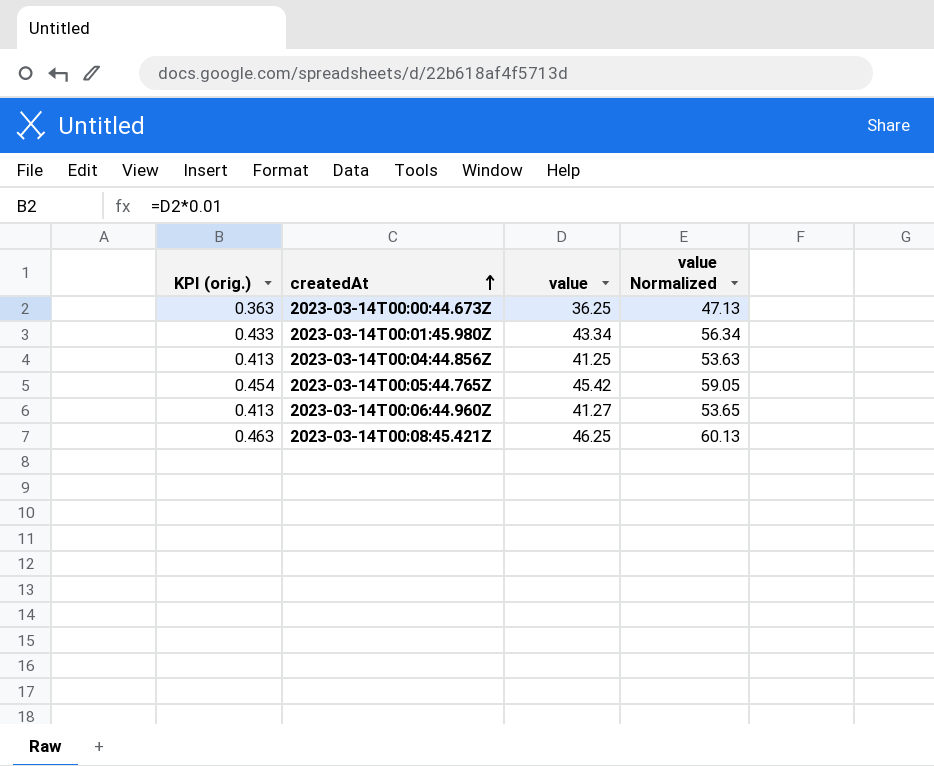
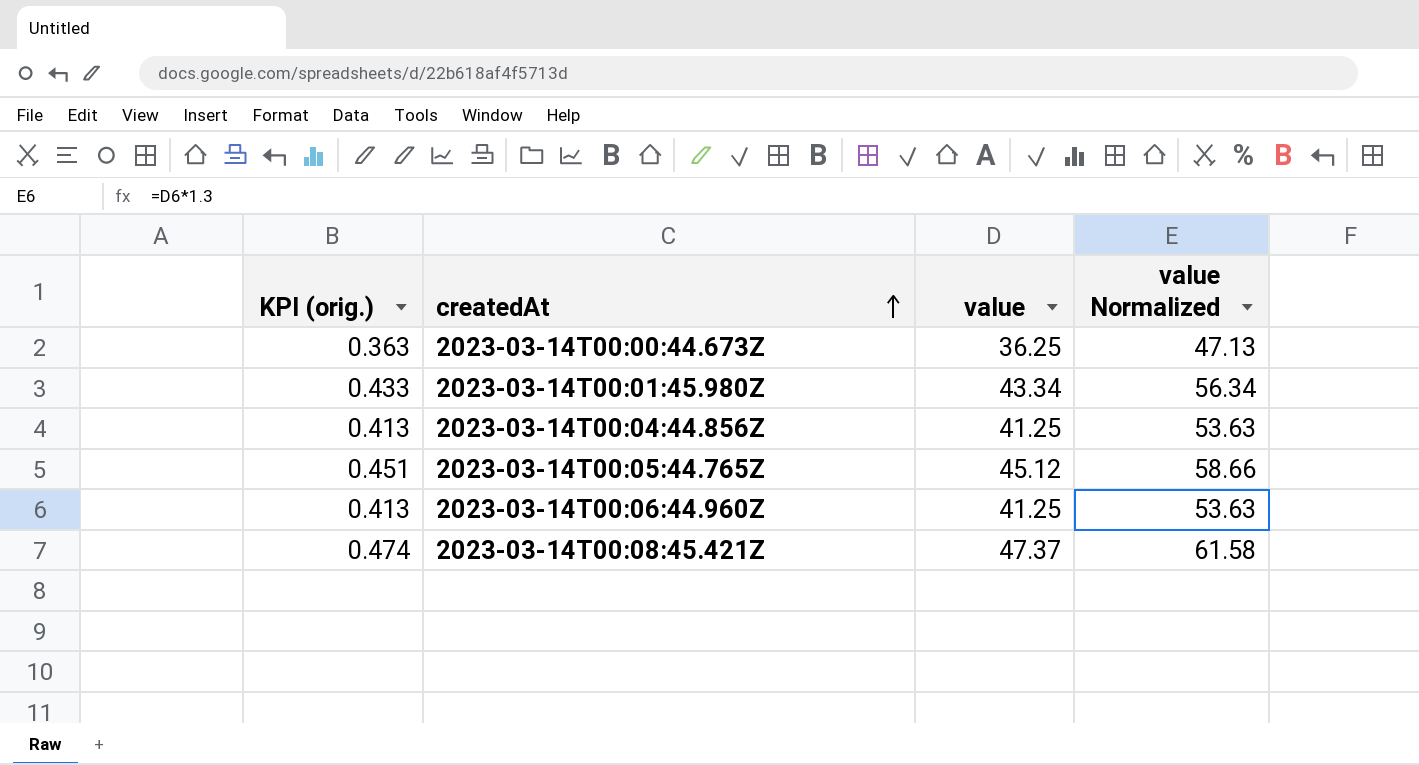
2023-03-14T00:05:44.765Z | KPI (orig.): 0.454 -> 0.451
2023-03-14T00:05:44.765Z | value: 45.42 -> 45.12
2023-03-14T00:05:44.765Z | value Normalized: 59.05 -> 58.66
2023-03-14T00:06:44.960Z | value: 41.27 -> 41.25
2023-03-14T00:06:44.960Z | value Normalized: 53.65 -> 53.63
2023-03-14T00:08:45.421Z | KPI (orig.): 0.463 -> 0.474
2023-03-14T00:08:45.421Z | value: 46.25 -> 47.37
2023-03-14T00:08:45.421Z | value Normalized: 60.13 -> 61.58

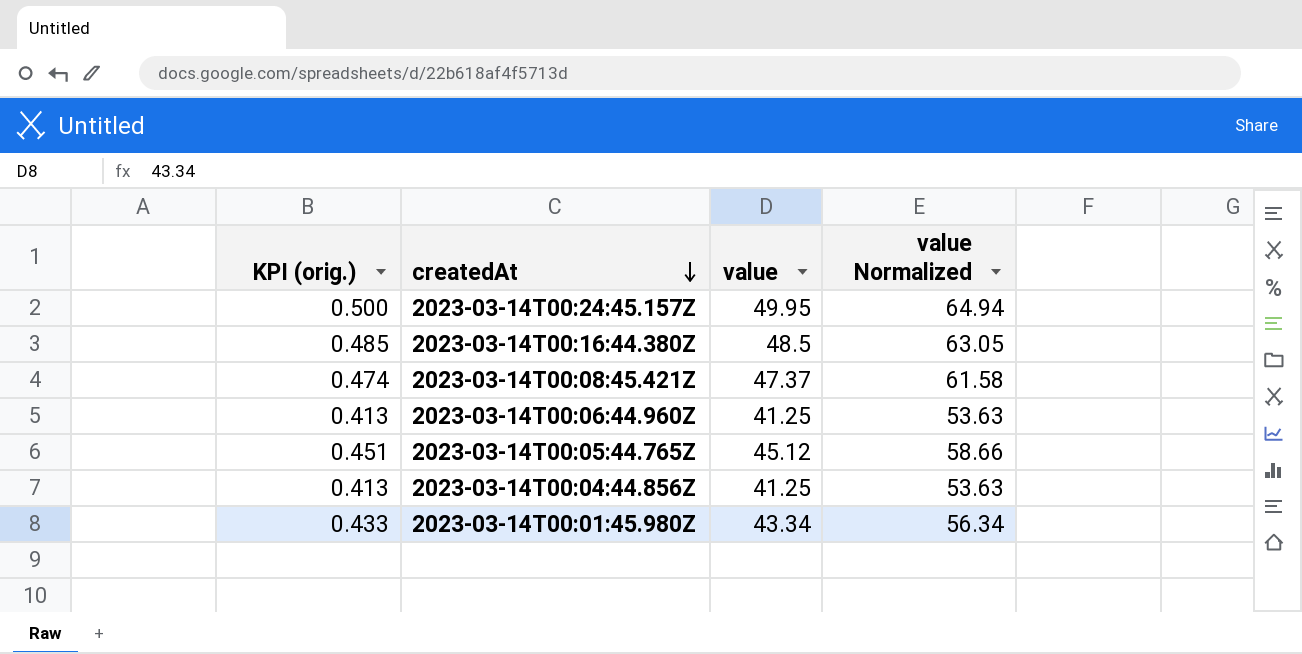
row order: createdAt ascending -> createdAt descending
row 2023-03-14T00:00:44.673Z: 0.363 | 36.25 | 47.13 -> none
row 2023-03-14T00:24:45.157Z: none -> 0.500 | 49.95 | 64.94
row 2023-03-14T00:16:44.380Z: none -> 0.485 | 48.5 | 63.05

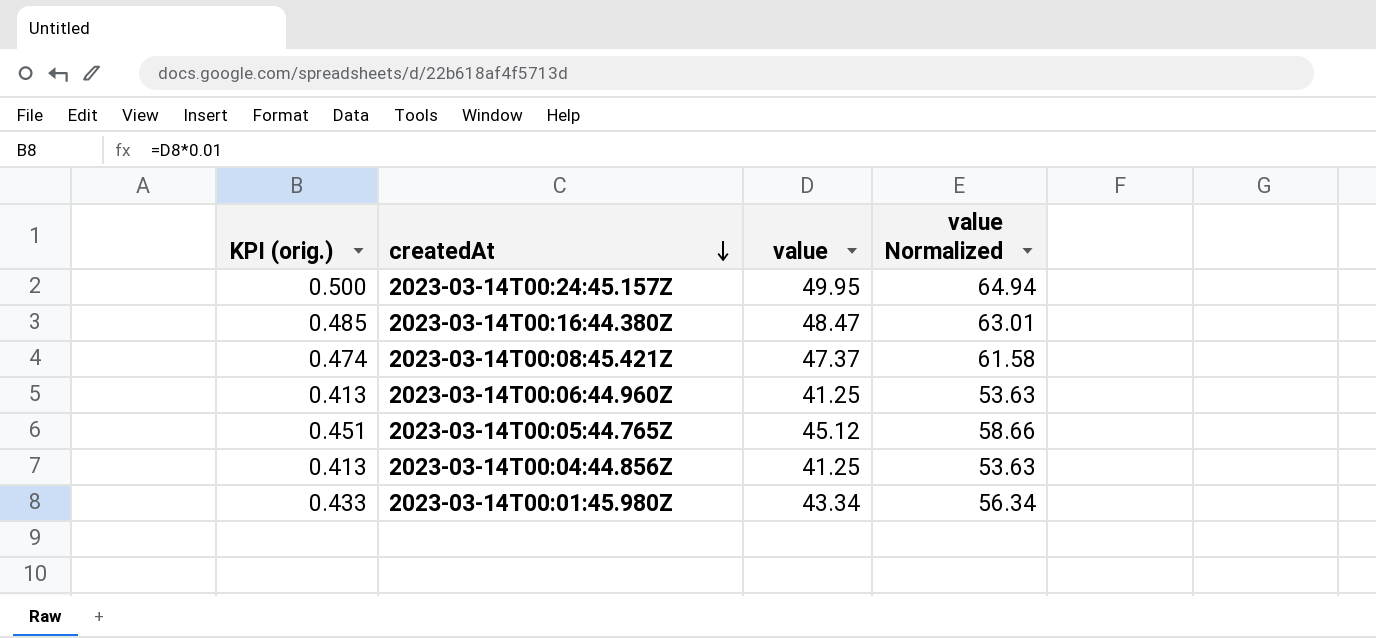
2023-03-14T00:16:44.380Z | value: 48.5 -> 48.47
2023-03-14T00:16:44.380Z | value Normalized: 63.05 -> 63.01

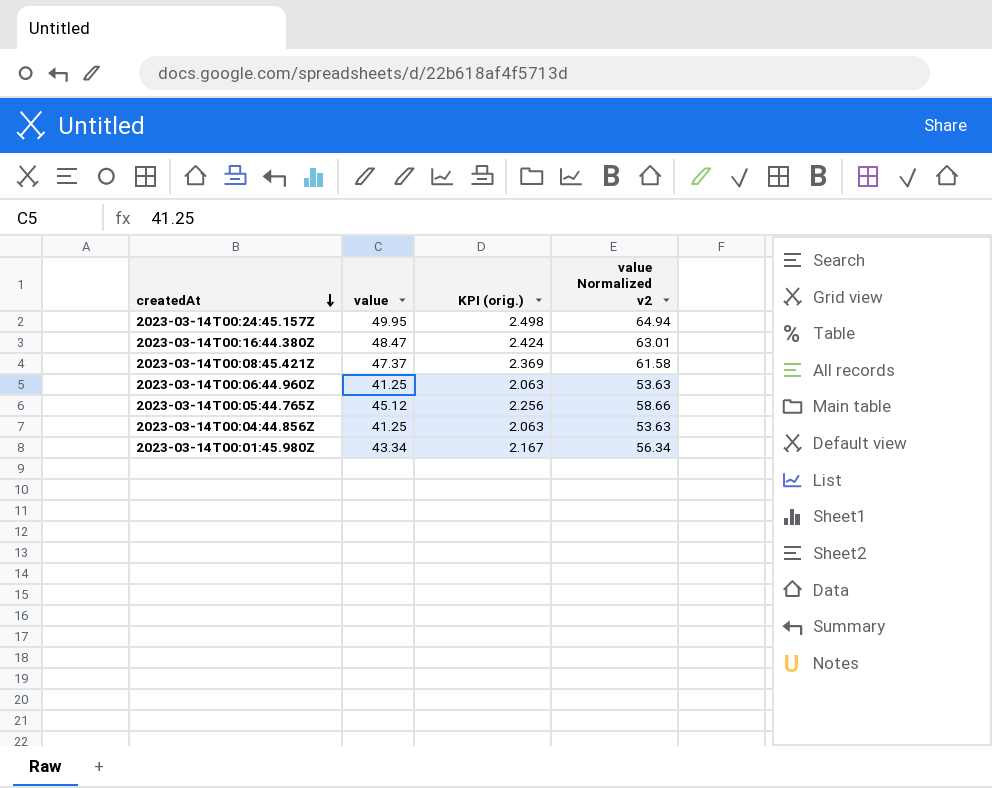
column KPI (orig.) | formula: [value] * 0.01 -> [value] * 0.05
column KPI (orig.) | position: 1 -> 3
column name: value Normalized -> value Normalized v2

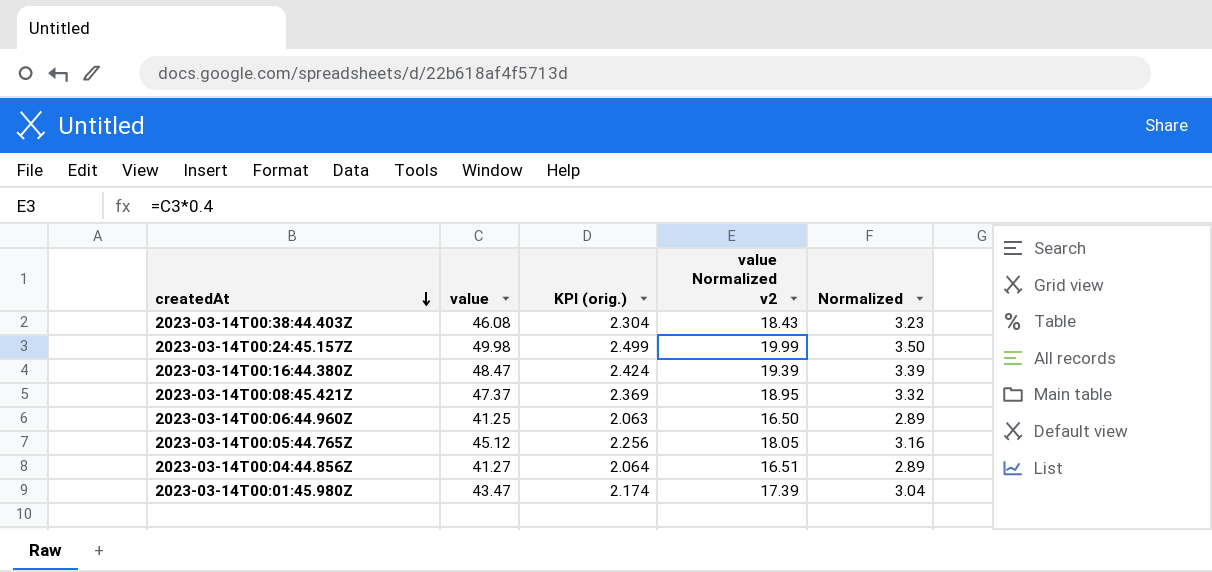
column value Normalized v2 | formula: [value] * 1.3 -> [value] * 0.4
column Normalized | formula: none -> [value] * 0.07
row 2023-03-14T00:38:44.403Z: none -> 46.08 | 2.304 | 18.43 | 3.23
2023-03-14T00:24:45.157Z | value: 49.95 -> 49.98
2023-03-14T00:24:45.157Z | KPI (orig.): 2.498 -> 2.499
2023-03-14T00:04:44.856Z | value: 41.25 -> 41.27
2023-03-14T00:04:44.856Z | KPI (orig.): 2.063 -> 2.064
2023-03-14T00:01:45.980Z | value: 43.34 -> 43.47
2023-03-14T00:01:45.980Z | KPI (orig.): 2.167 -> 2.174

